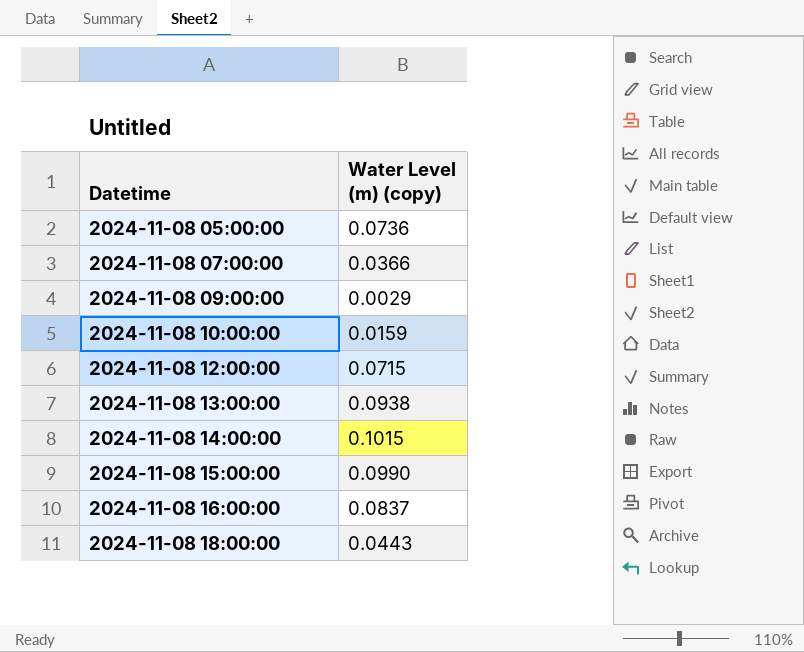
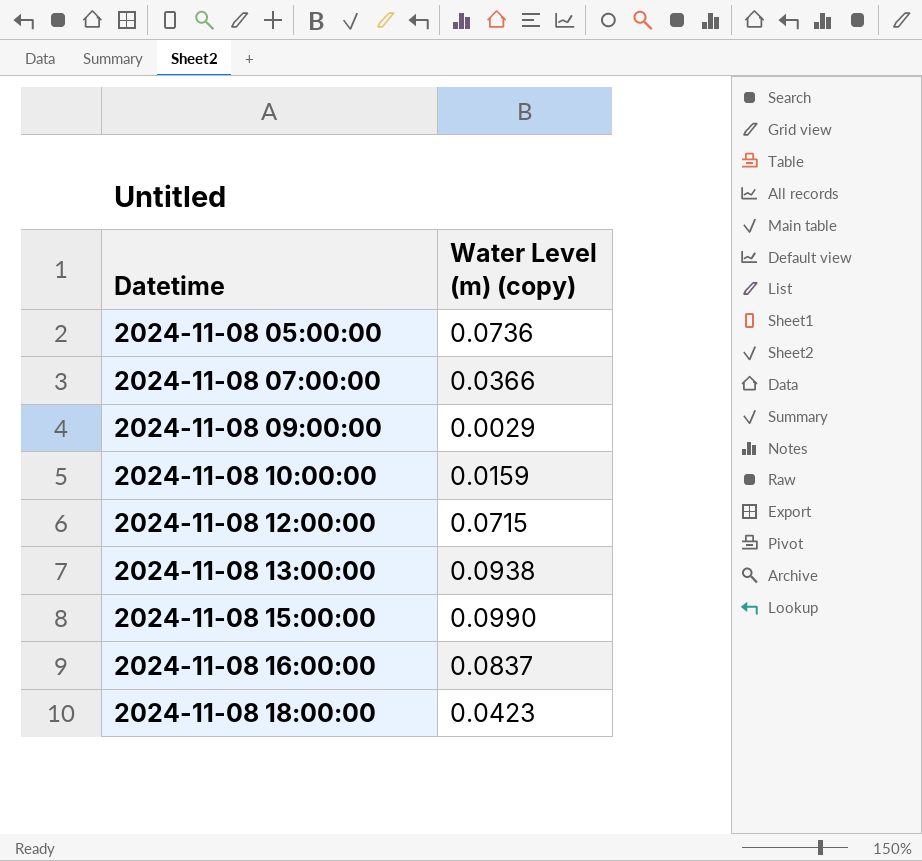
row 2024-11-08 14:00:00: 0.1015 -> none
2024-11-08 18:00:00 | Water Level (m) (copy): 0.0443 -> 0.0423

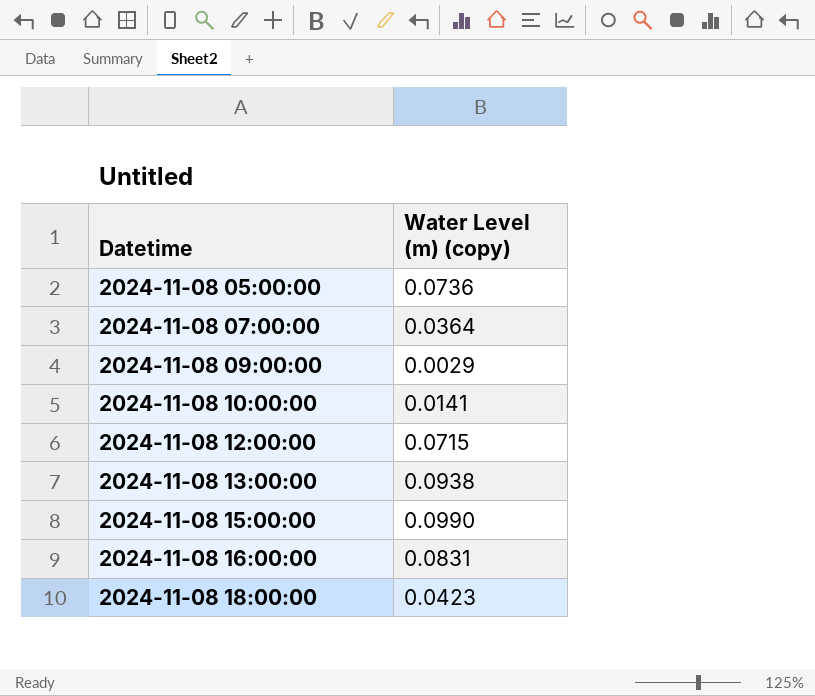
2024-11-08 07:00:00 | Water Level (m) (copy): 0.0366 -> 0.0364
2024-11-08 10:00:00 | Water Level (m) (copy): 0.0159 -> 0.0141
2024-11-08 16:00:00 | Water Level (m) (copy): 0.0837 -> 0.0831

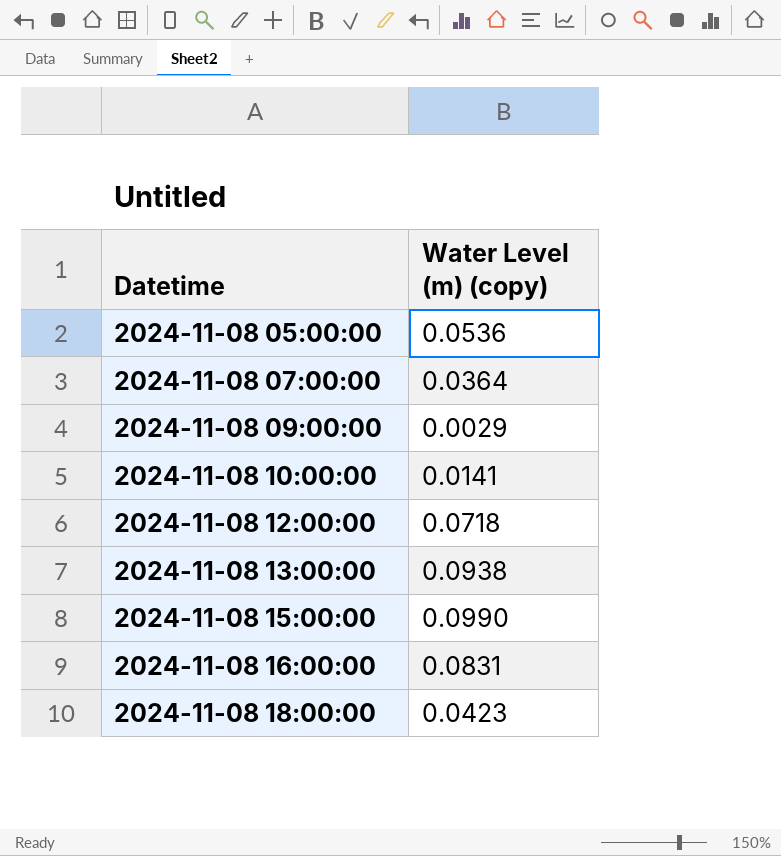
2024-11-08 05:00:00 | Water Level (m) (copy): 0.0736 -> 0.0536
2024-11-08 12:00:00 | Water Level (m) (copy): 0.0715 -> 0.0718

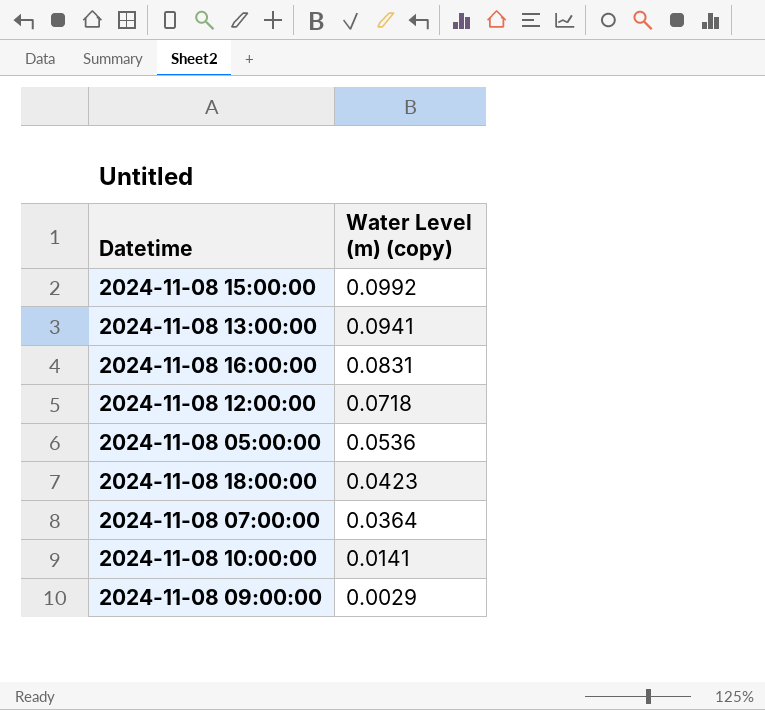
row order: Datetime ascending -> Water Level (m) (copy) descending
2024-11-08 15:00:00 | Water Level (m) (copy): 0.0990 -> 0.0992
2024-11-08 13:00:00 | Water Level (m) (copy): 0.0938 -> 0.0941

